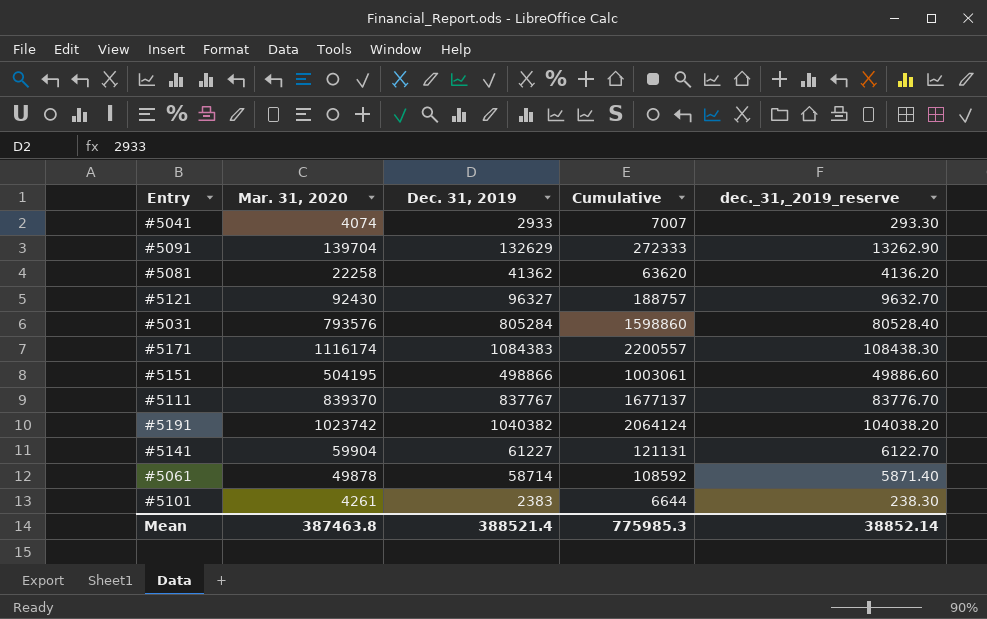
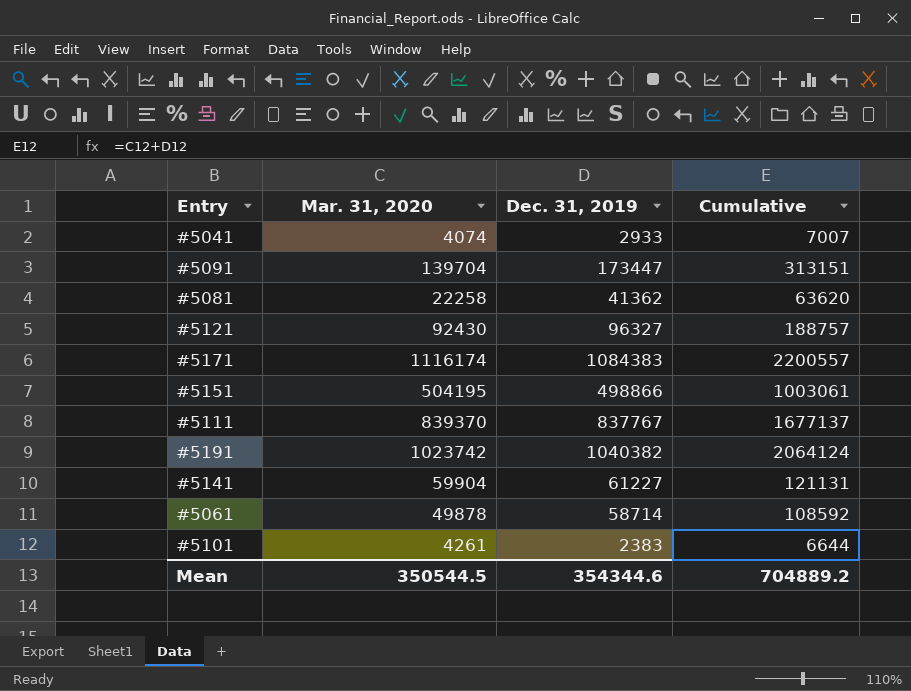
column dec._31,_2019_reserve | formula: [Dec. 31, 2019] * 0.1 -> none
row #5031: 793576 | 805284 | 1598860 | 80528.40 -> none
#5091 | Dec. 31, 2019: 132629 -> 173447
#5091 | Cumulative: 272333 -> 313151
Mean | Mar. 31, 2020: 387463.8 -> 350544.5
Mean | Dec. 31, 2019: 388521.4 -> 354344.6
Mean | Cumulative: 775985.3 -> 704889.2

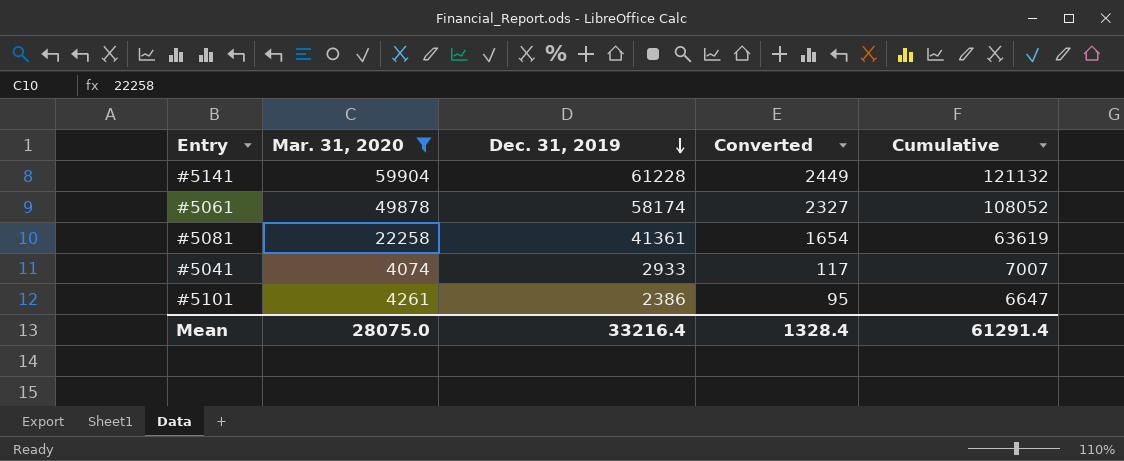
filter: none -> Mar. 31, 2020 <= 59904
row order: none -> Dec. 31, 2019 descending
column Converted | formula: none -> [Dec. 31, 2019] * 0.04
#5141 | Dec. 31, 2019: 61227 -> 61228
#5141 | Cumulative: 121131 -> 121132
#5061 | Dec. 31, 2019: 58714 -> 58174
#5061 | Cumulative: 108592 -> 108052
#5081 | Dec. 31, 2019: 41362 -> 41361
#5081 | Cumulative: 63620 -> 63619
#5101 | Dec. 31, 2019: 2383 -> 2386
#5101 | Cumulative: 6644 -> 6647
Mean | Mar. 31, 2020: 350544.5 -> 28075.0
Mean | Dec. 31, 2019: 354344.6 -> 33216.4
Mean | Cumulative: 704889.2 -> 61291.4

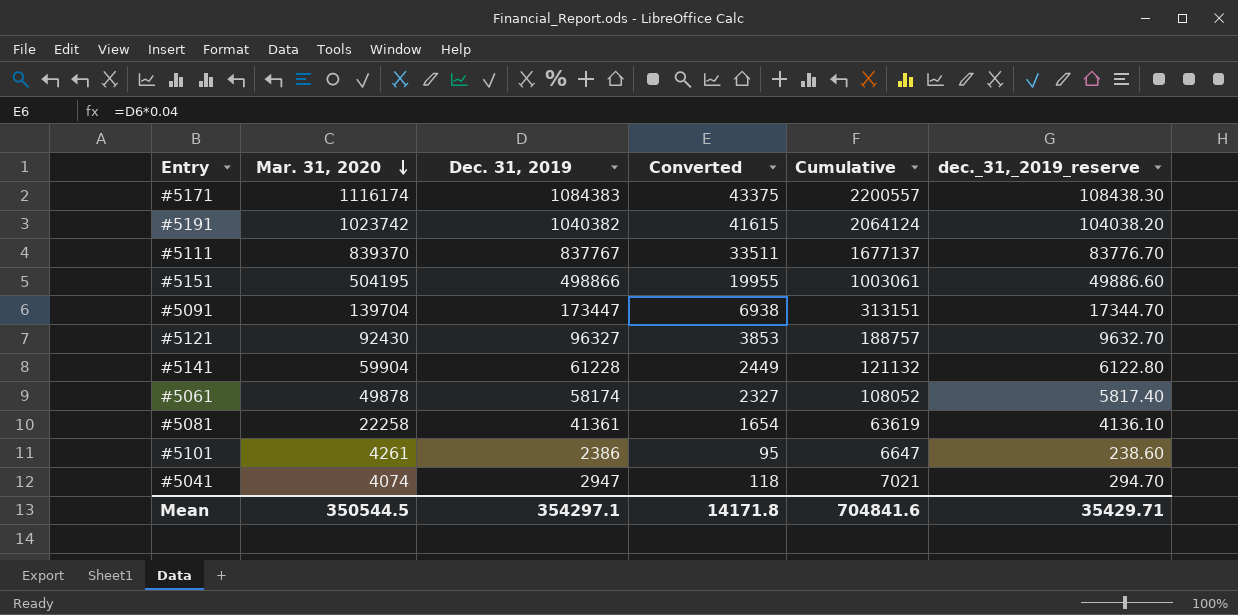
filter: Mar. 31, 2020 <= 59904 -> none
row order: Dec. 31, 2019 descending -> Mar. 31, 2020 descending
column dec._31,_2019_reserve | formula: none -> [Dec. 31, 2019] * 0.1
#5041 | Dec. 31, 2019: 2933 -> 2947
#5041 | Converted: 117 -> 118
#5041 | Cumulative: 7007 -> 7021
Mean | Mar. 31, 2020: 28075.0 -> 350544.5
Mean | Dec. 31, 2019: 33216.4 -> 354297.1
Mean | Converted: 1328.4 -> 14171.8
Mean | Cumulative: 61291.4 -> 704841.6

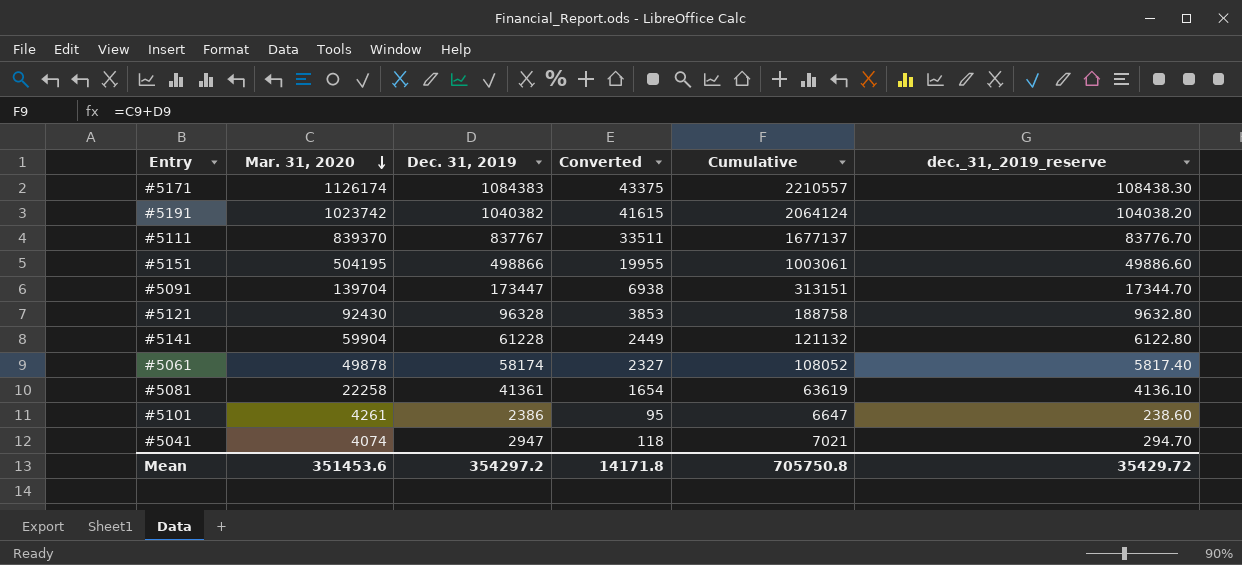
#5171 | Mar. 31, 2020: 1116174 -> 1126174
#5171 | Cumulative: 2200557 -> 2210557
#5121 | Dec. 31, 2019: 96327 -> 96328
#5121 | Cumulative: 188757 -> 188758
#5121 | dec._31,_2019_reserve: 9632.70 -> 9632.80
Mean | Mar. 31, 2020: 350544.5 -> 351453.6
Mean | Dec. 31, 2019: 354297.1 -> 354297.2
Mean | Cumulative: 704841.6 -> 705750.8
Mean | dec._31,_2019_reserve: 35429.71 -> 35429.72

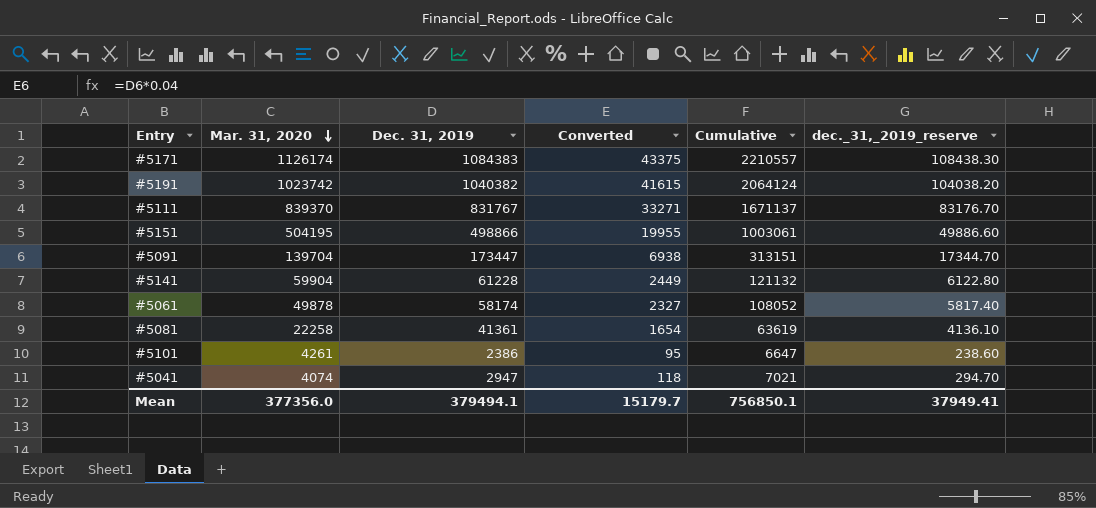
row #5121: 92430 | 96328 | 3853 | 188758 | 9632.80 -> none
#5111 | Dec. 31, 2019: 837767 -> 831767
#5111 | Converted: 33511 -> 33271
#5111 | Cumulative: 1677137 -> 1671137
#5111 | dec._31,_2019_reserve: 83776.70 -> 83176.70
Mean | Mar. 31, 2020: 351453.6 -> 377356.0
Mean | Dec. 31, 2019: 354297.2 -> 379494.1
Mean | Converted: 14171.8 -> 15179.7
Mean | Cumulative: 705750.8 -> 756850.1
Mean | dec._31,_2019_reserve: 35429.72 -> 37949.41

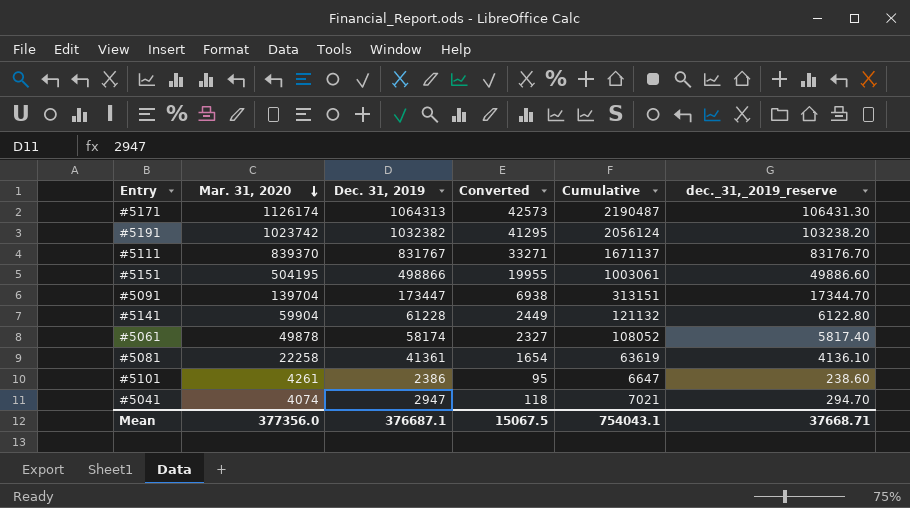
#5171 | Dec. 31, 2019: 1084383 -> 1064313
#5171 | Converted: 43375 -> 42573
#5171 | Cumulative: 2210557 -> 2190487
#5171 | dec._31,_2019_reserve: 108438.30 -> 106431.30
#5191 | Dec. 31, 2019: 1040382 -> 1032382
#5191 | Converted: 41615 -> 41295
#5191 | Cumulative: 2064124 -> 2056124
#5191 | dec._31,_2019_reserve: 104038.20 -> 103238.20
Mean | Dec. 31, 2019: 379494.1 -> 376687.1
Mean | Converted: 15179.7 -> 15067.5
Mean | Cumulative: 756850.1 -> 754043.1
Mean | dec._31,_2019_reserve: 37949.41 -> 37668.71

